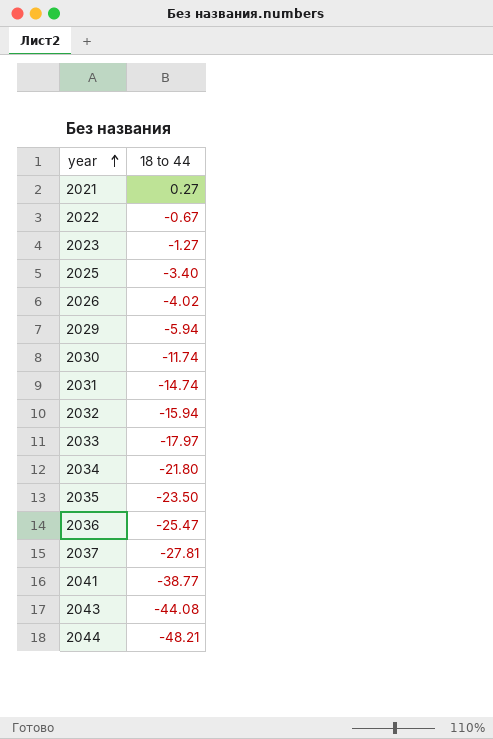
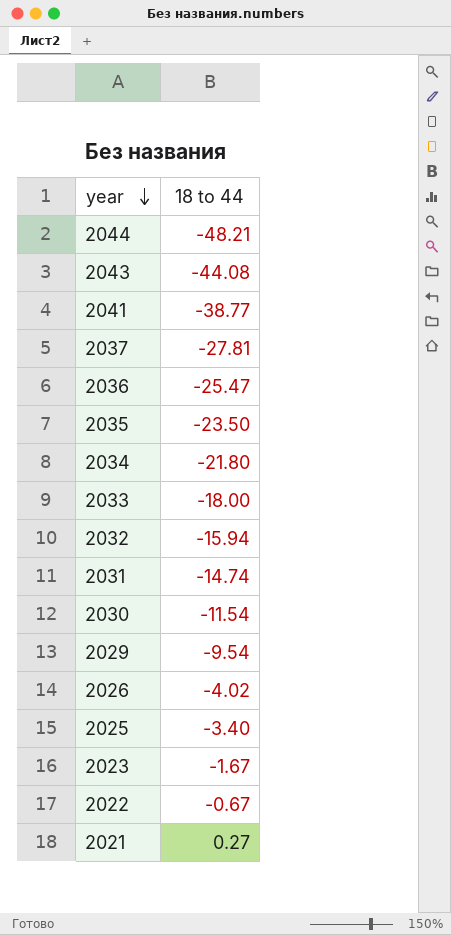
row order: year ascending -> year descending
2033 | 18 to 44: -17.97 -> -18.00
2030 | 18 to 44: -11.74 -> -11.54
2029 | 18 to 44: -5.94 -> -9.54
2023 | 18 to 44: -1.27 -> -1.67

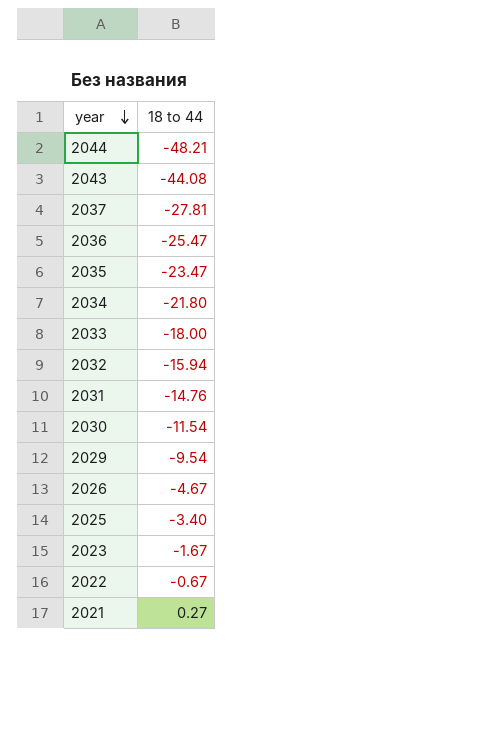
row 2041: -38.77 -> none
2035 | 18 to 44: -23.50 -> -23.47
2031 | 18 to 44: -14.74 -> -14.76
2026 | 18 to 44: -4.02 -> -4.67

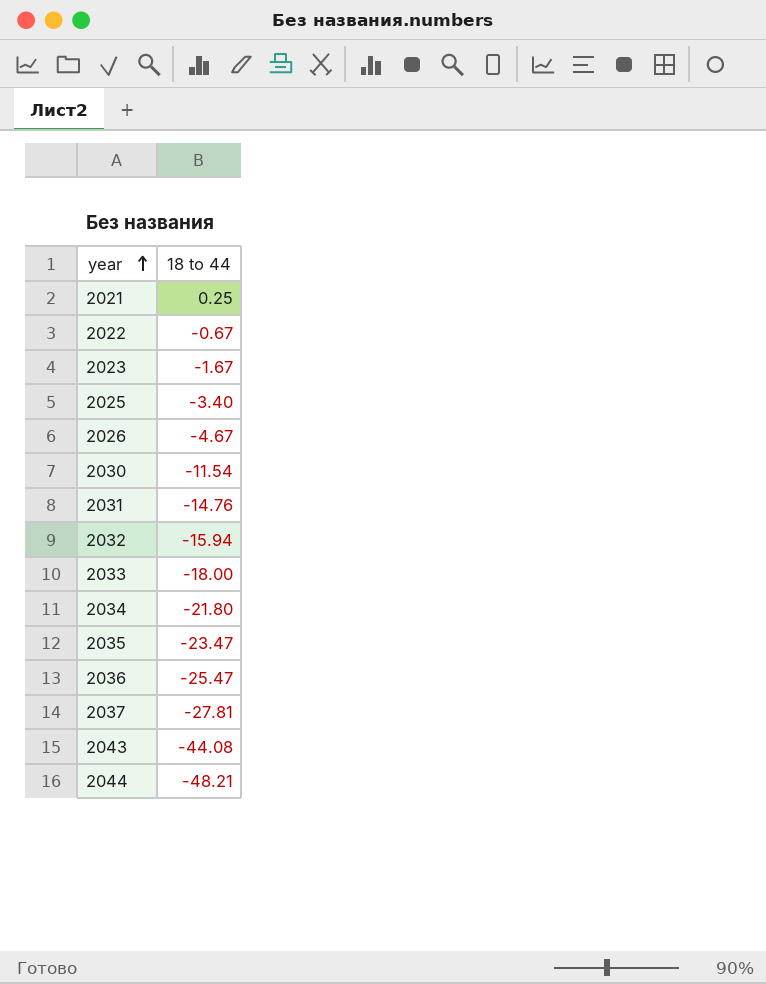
row order: year descending -> year ascending
row 2029: -9.54 -> none
2021 | 18 to 44: 0.27 -> 0.25

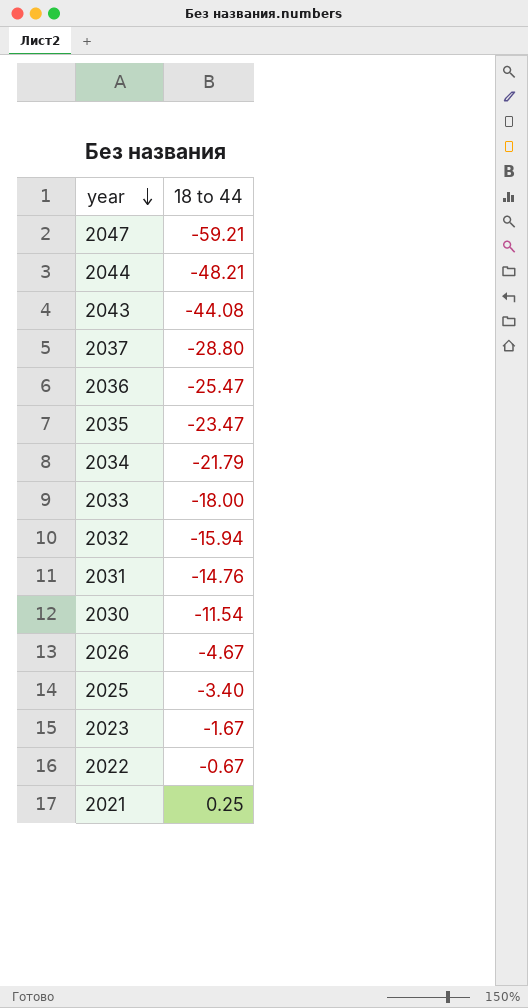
row order: year ascending -> year descending
row 2047: none -> -59.21
2037 | 18 to 44: -27.81 -> -28.80
2034 | 18 to 44: -21.80 -> -21.79

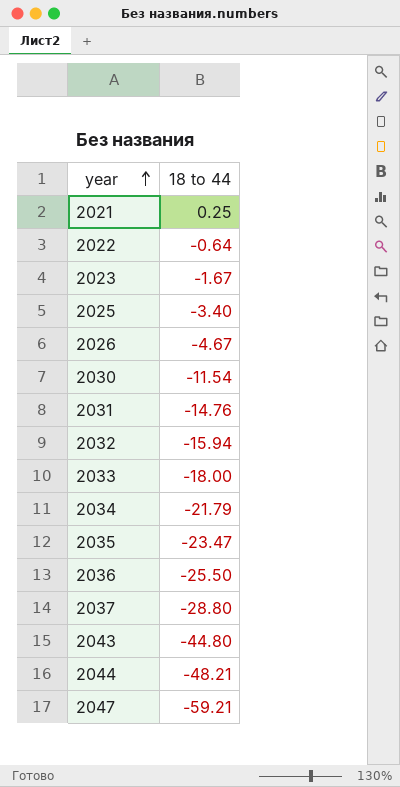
row order: year descending -> year ascending
2022 | 18 to 44: -0.67 -> -0.64
2036 | 18 to 44: -25.47 -> -25.50
2043 | 18 to 44: -44.08 -> -44.80

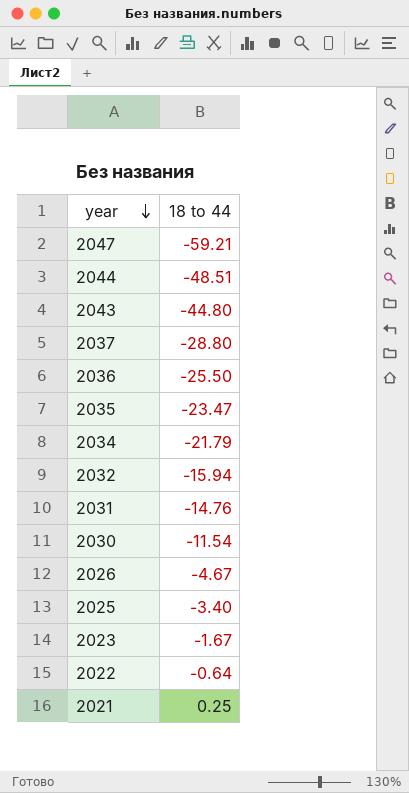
row order: year ascending -> year descending
row 2033: -18.00 -> none
2044 | 18 to 44: -48.21 -> -48.51

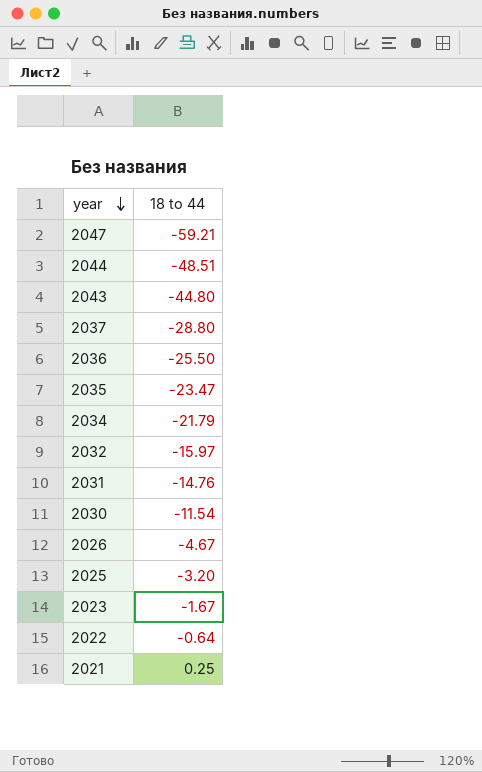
2032 | 18 to 44: -15.94 -> -15.97
2025 | 18 to 44: -3.40 -> -3.20

